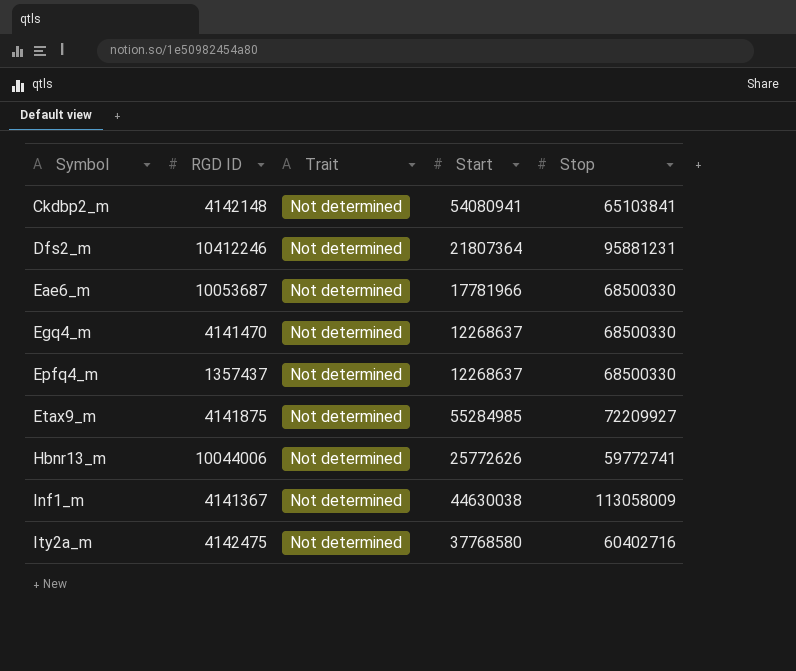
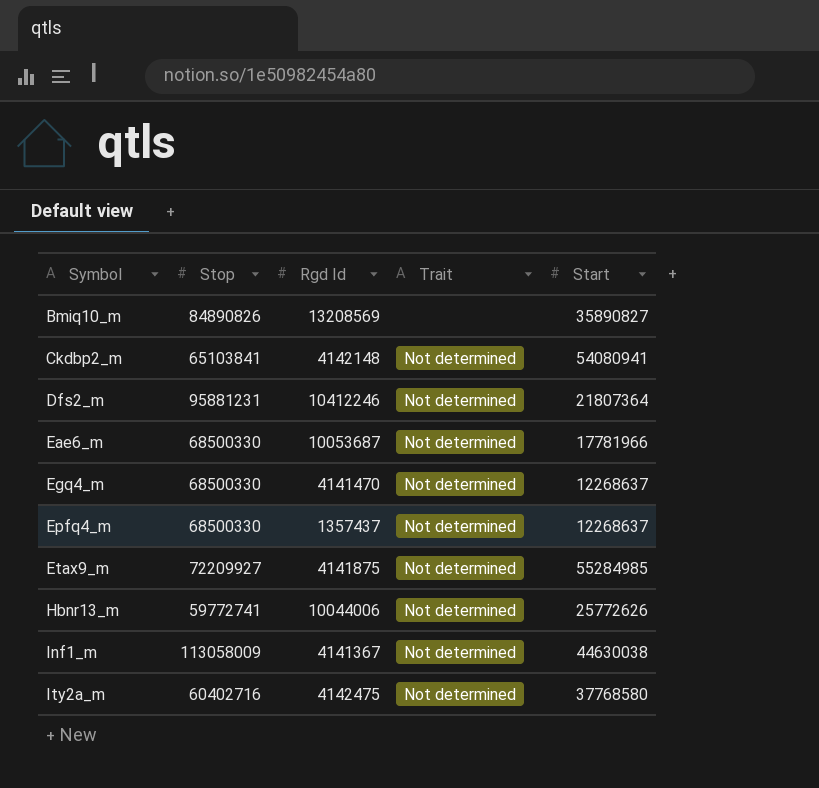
column Stop | position: 5 -> 2
column name: RGD ID -> Rgd Id
row Bmiq10_m: none -> 84890826 | 13208569 | none | 35890827

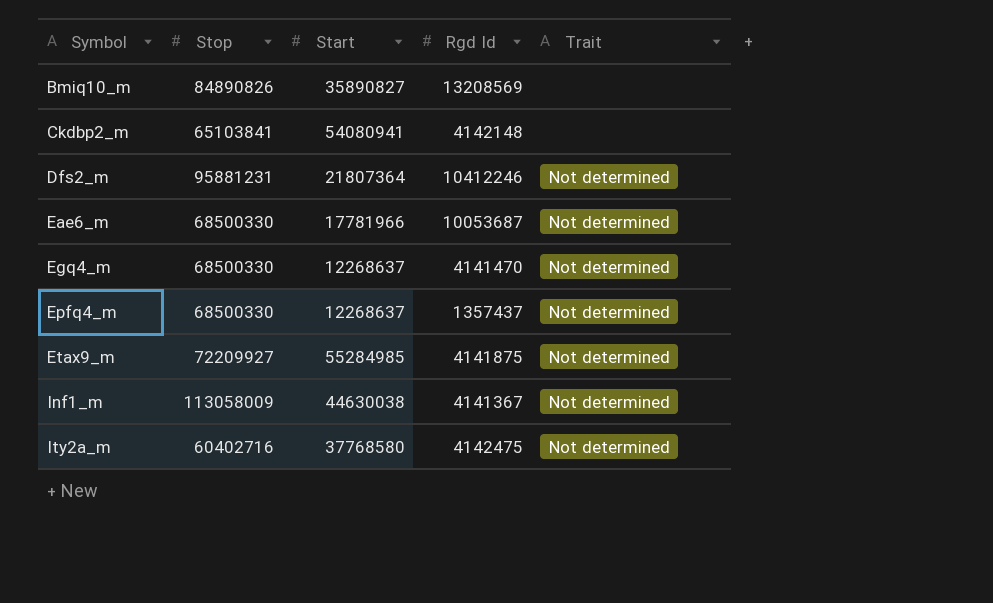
column Start | position: 5 -> 3
row Hbnr13_m: 59772741 | 10044006 | Not determined | 25772626 -> none
Ckdbp2_m | Trait: Not determined -> none

